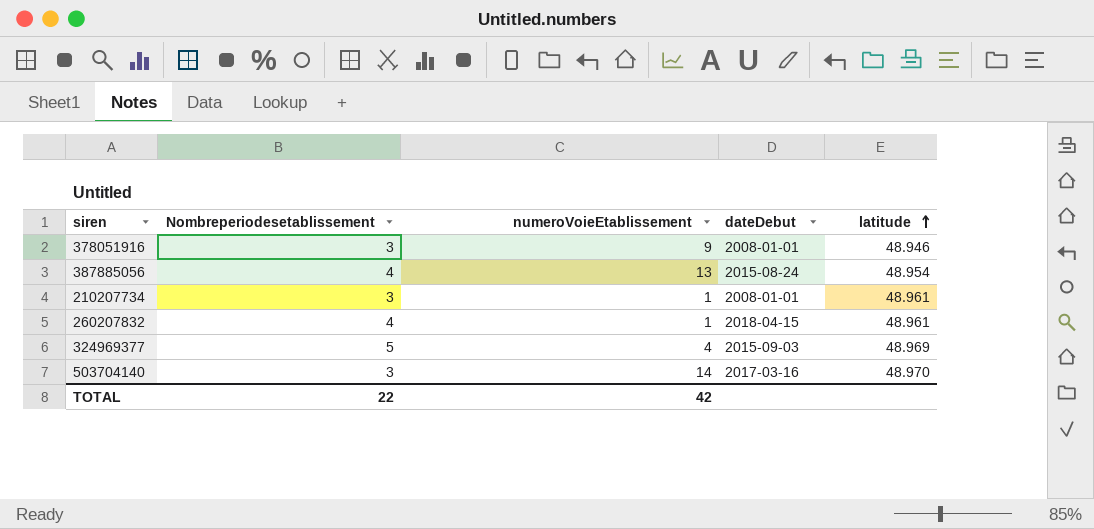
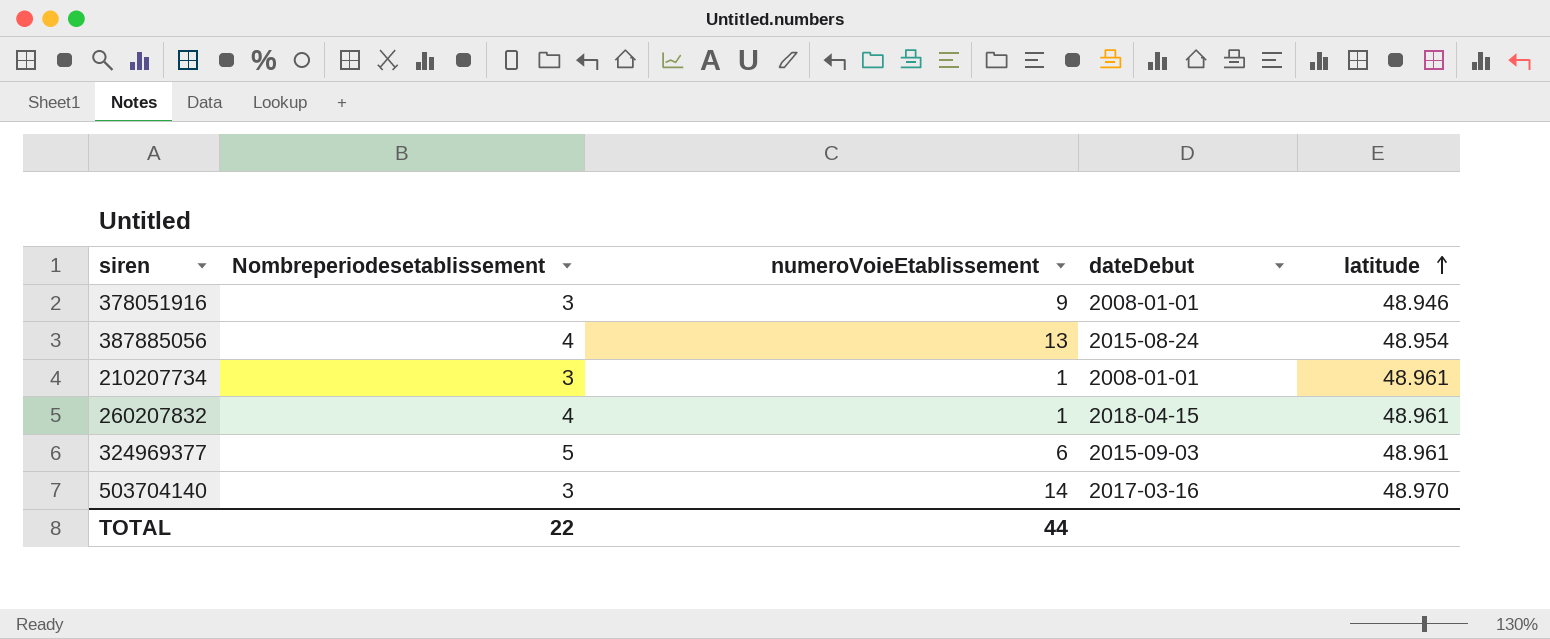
324969377 | numeroVoieEtablissement: 4 -> 6
324969377 | latitude: 48.969 -> 48.961
TOTAL | numeroVoieEtablissement: 42 -> 44

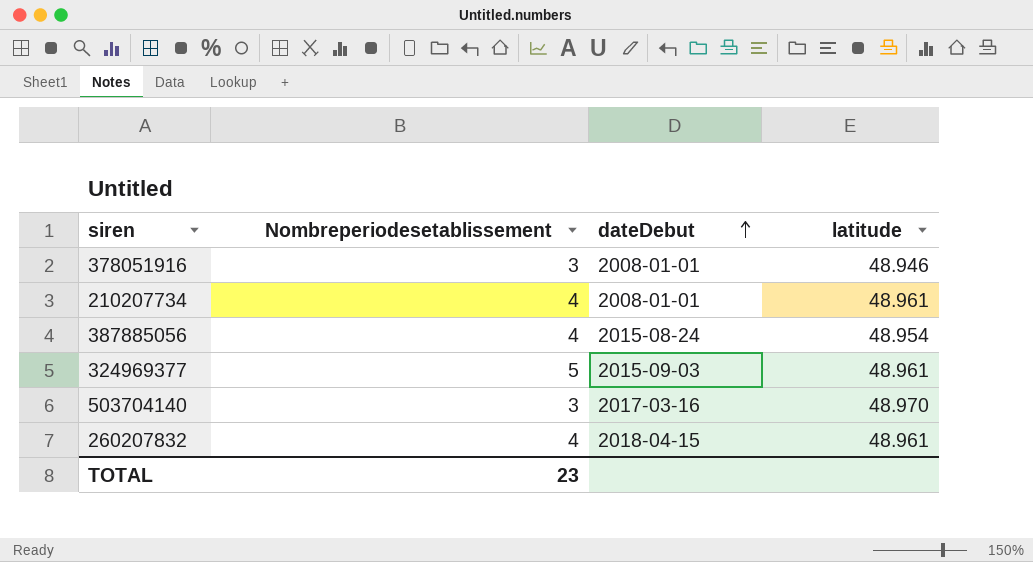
row order: latitude ascending -> dateDebut ascending
column numeroVoieEtablissement | position: 3 -> none
210207734 | Nombreperiodesetablissement: 3 -> 4
TOTAL | Nombreperiodesetablissement: 22 -> 23

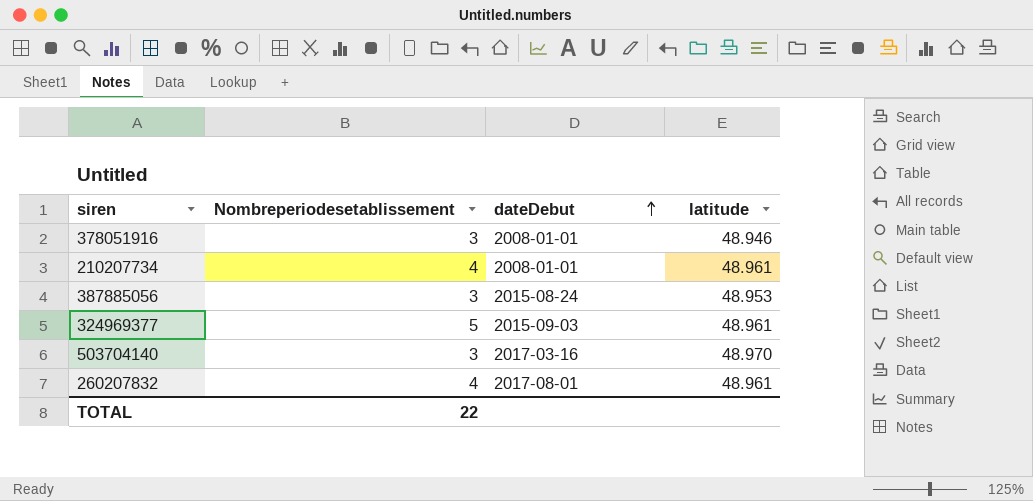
387885056 | Nombreperiodesetablissement: 4 -> 3
387885056 | latitude: 48.954 -> 48.953
260207832 | dateDebut: 2018-04-15 -> 2017-08-01
TOTAL | Nombreperiodesetablissement: 23 -> 22

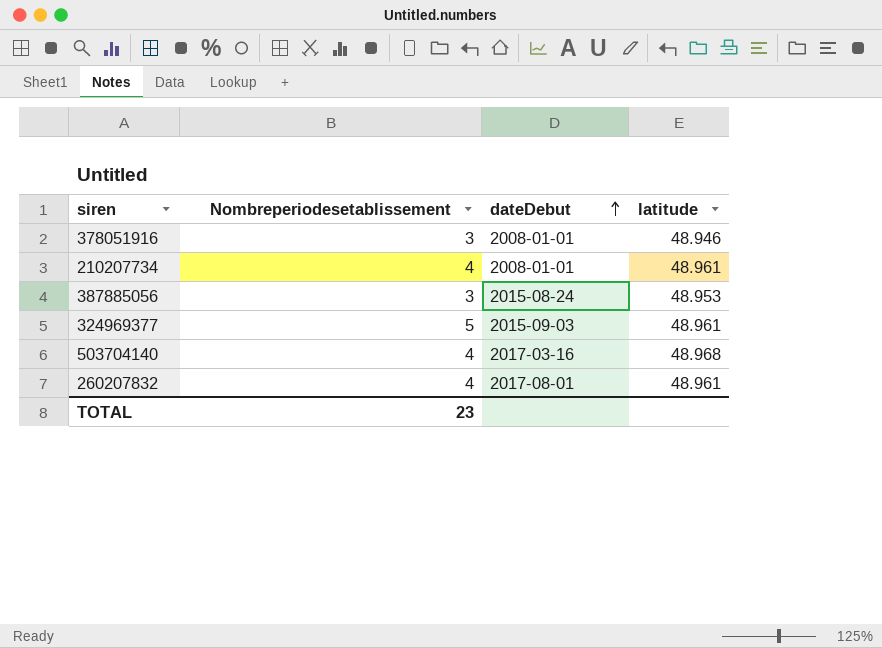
503704140 | Nombreperiodesetablissement: 3 -> 4
503704140 | latitude: 48.970 -> 48.968
TOTAL | Nombreperiodesetablissement: 22 -> 23

